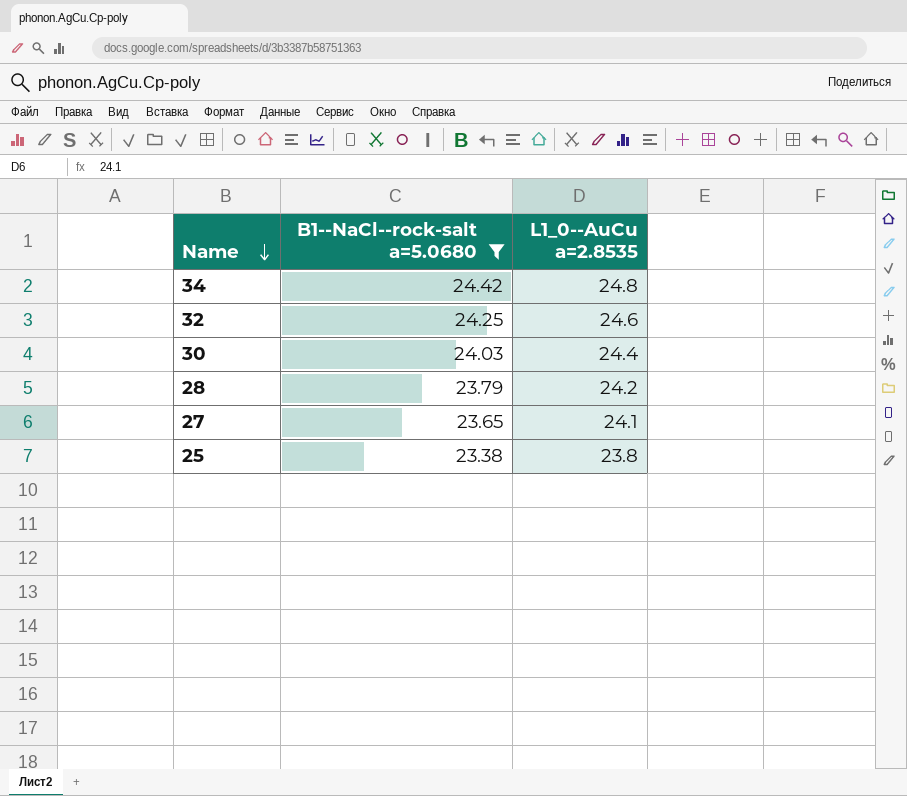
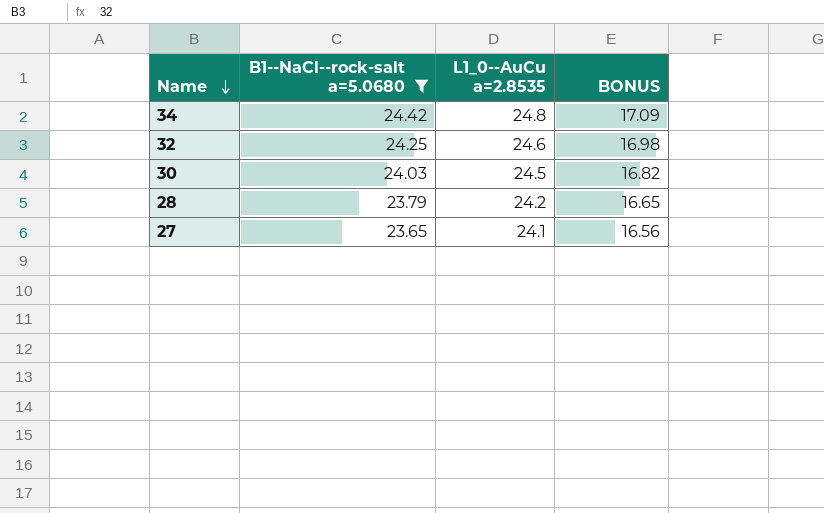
column BONUS | formula: none -> [B1--NaCl--rock-salt a=5.0680] * 0.7
row 25: 23.38 | 23.8 -> none
30 | L1_0--AuCu a=2.8535: 24.4 -> 24.5

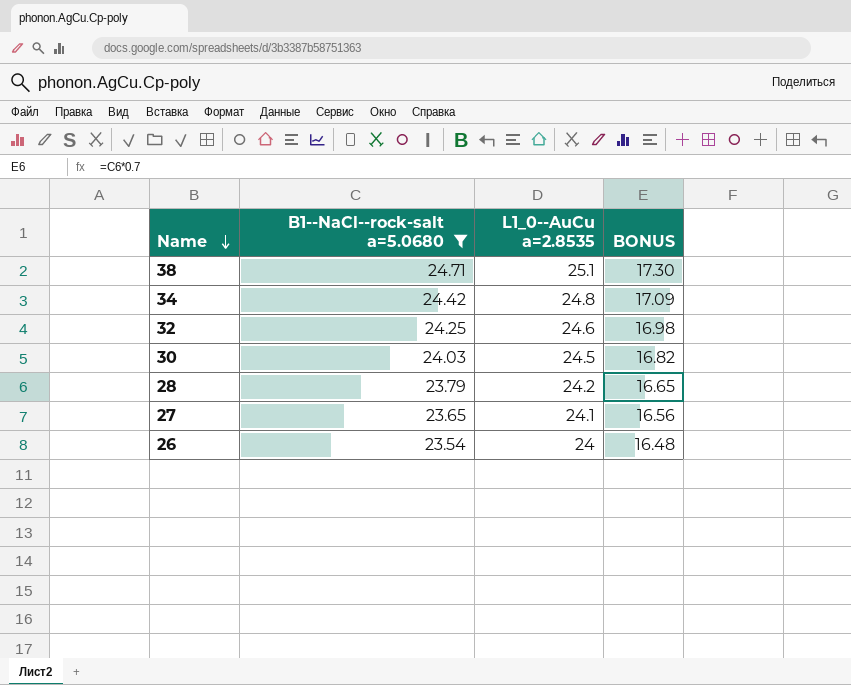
row 38: none -> 24.71 | 25.1 | 17.30
row 26: none -> 23.54 | 24 | 16.48

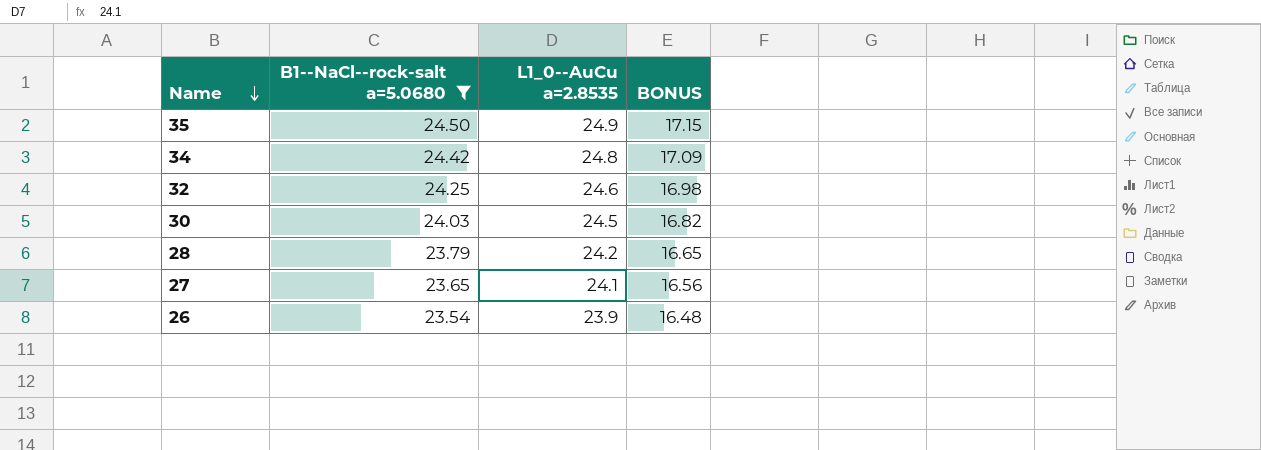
row 38: 24.71 | 25.1 | 17.30 -> none
row 35: none -> 24.50 | 24.9 | 17.15
26 | L1_0--AuCu a=2.8535: 24 -> 23.9

